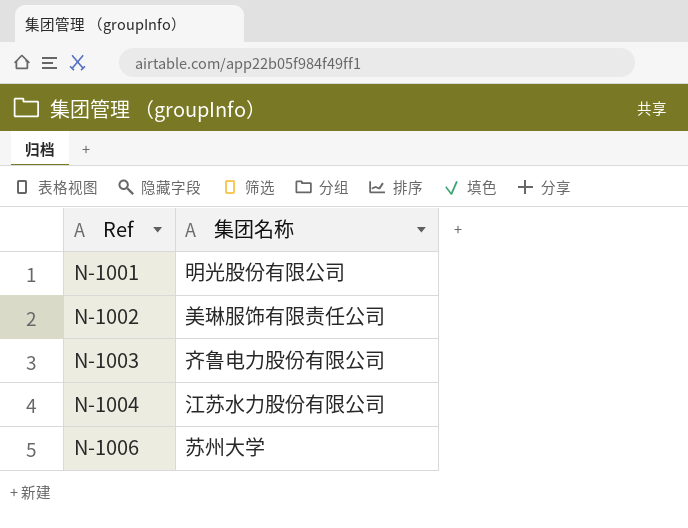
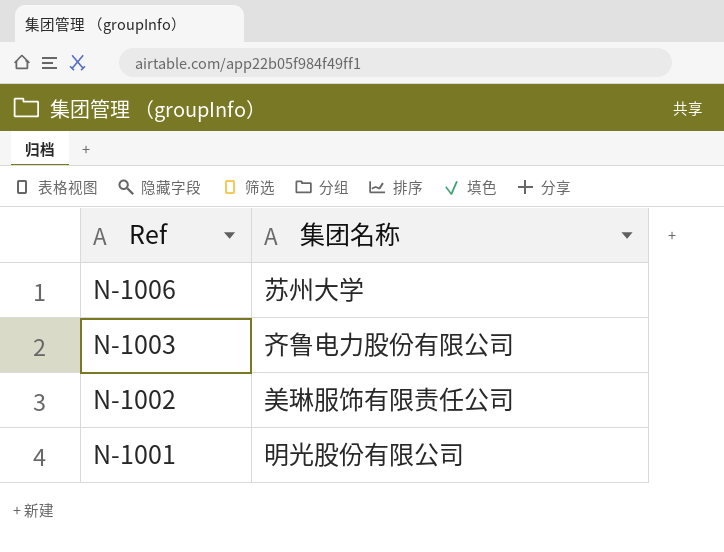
row order: Ref ascending -> Ref descending
row N-1004: 江苏水力股份有限公司 -> none

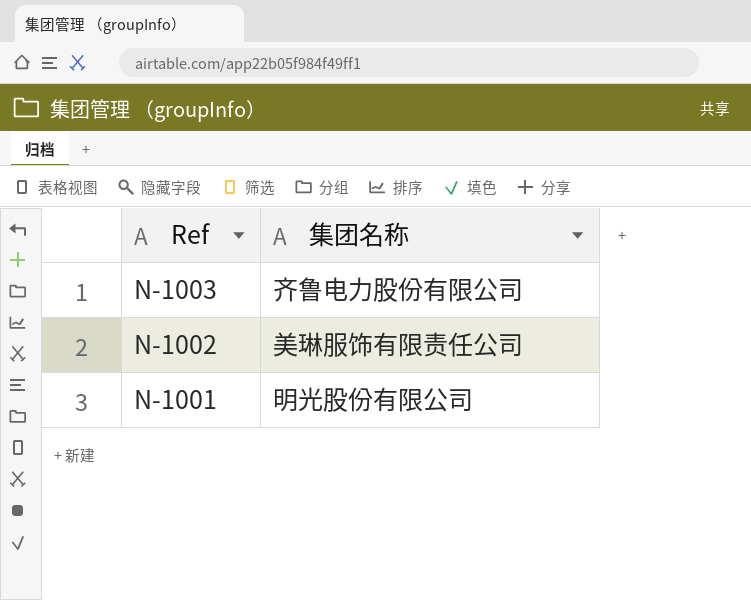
row N-1006: 苏州大学 -> none

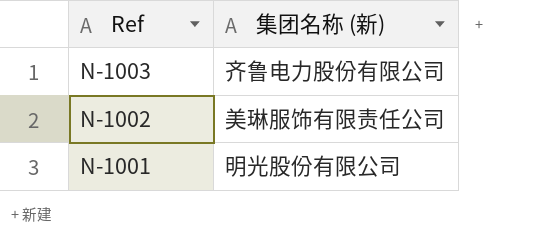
column name: 集团名称 -> 集团名称 (新)

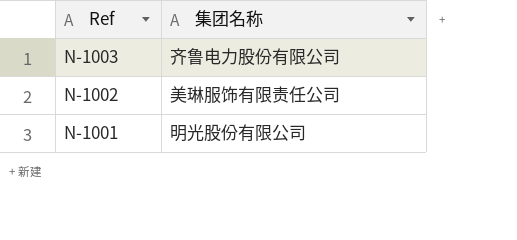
column name: 集团名称 (新) -> 集团名称

